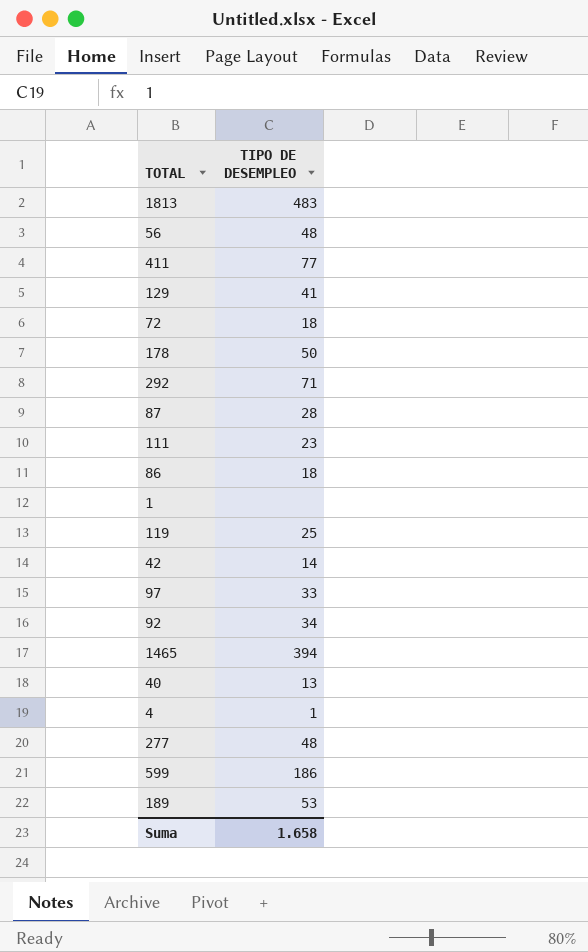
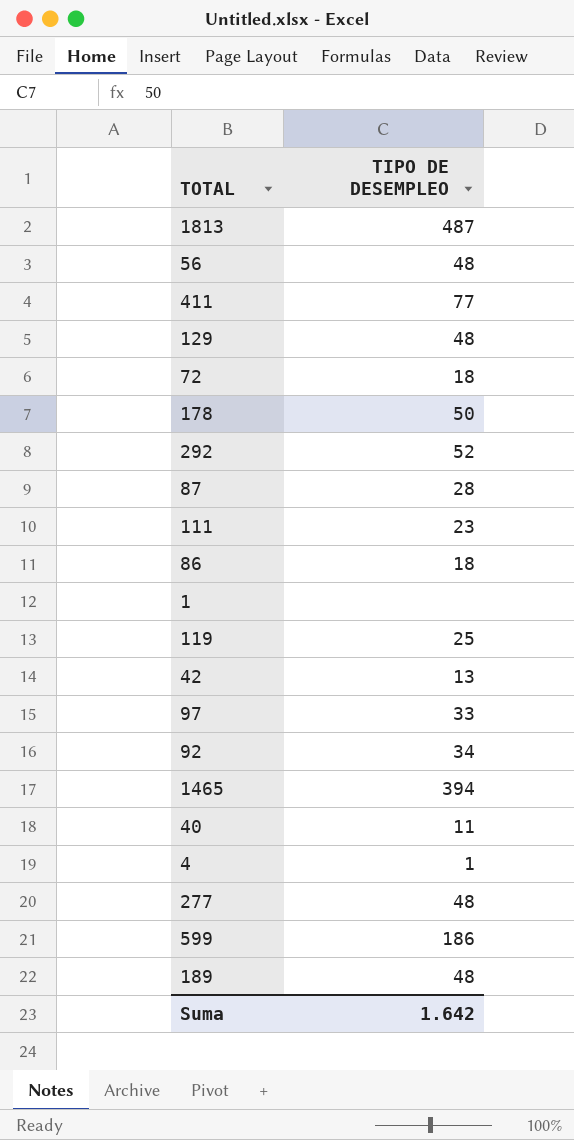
1813 | TIPO DE DESEMPLEO: 483 -> 487
129 | TIPO DE DESEMPLEO: 41 -> 48
292 | TIPO DE DESEMPLEO: 71 -> 52
42 | TIPO DE DESEMPLEO: 14 -> 13
40 | TIPO DE DESEMPLEO: 13 -> 11
189 | TIPO DE DESEMPLEO: 53 -> 48
Suma | TIPO DE DESEMPLEO: 1.658 -> 1.642

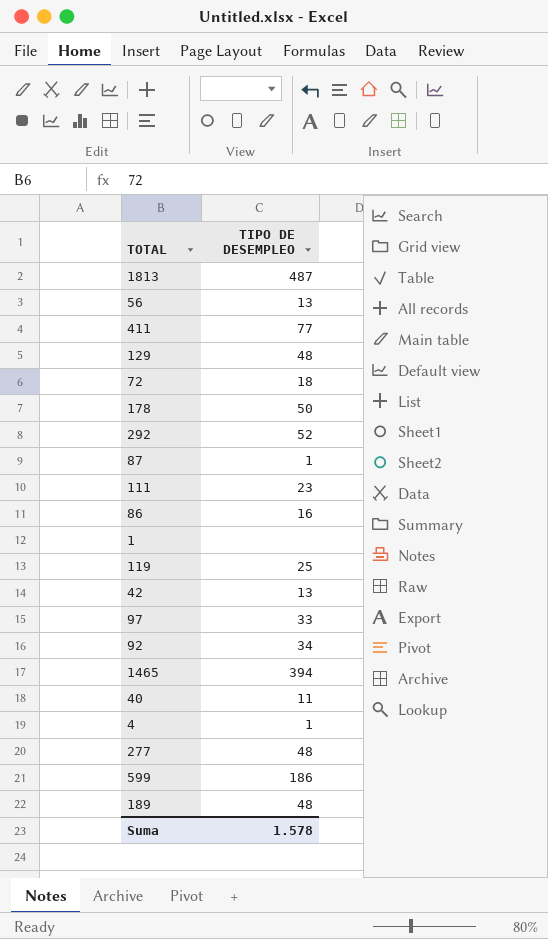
56 | TIPO DE DESEMPLEO: 48 -> 13
87 | TIPO DE DESEMPLEO: 28 -> 1
86 | TIPO DE DESEMPLEO: 18 -> 16
Suma | TIPO DE DESEMPLEO: 1.642 -> 1.578

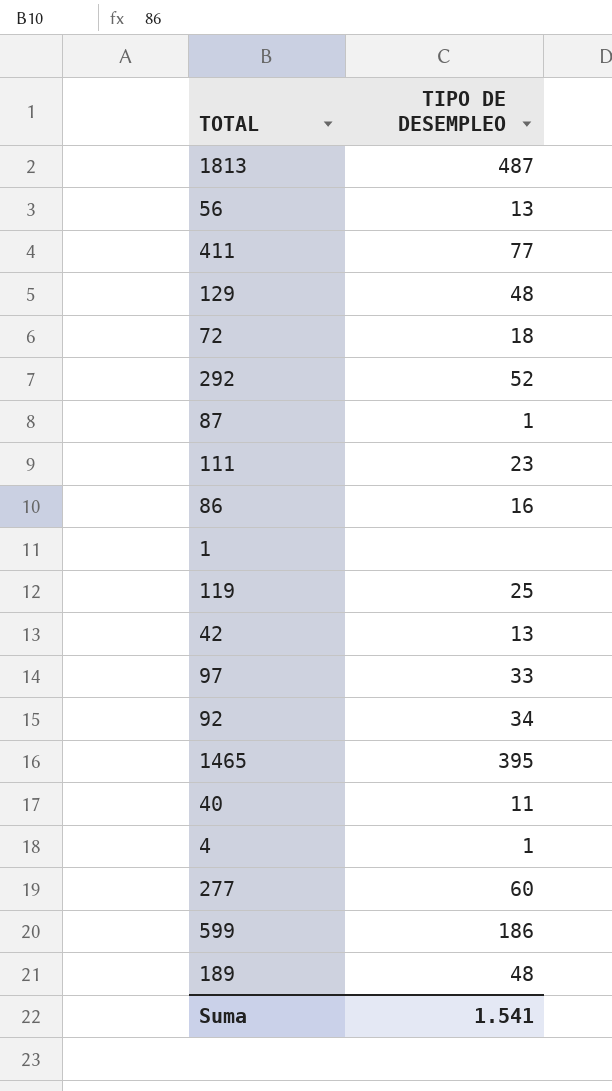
row 178: 50 -> none
1465 | TIPO DE DESEMPLEO: 394 -> 395
277 | TIPO DE DESEMPLEO: 48 -> 60
Suma | TIPO DE DESEMPLEO: 1.578 -> 1.541

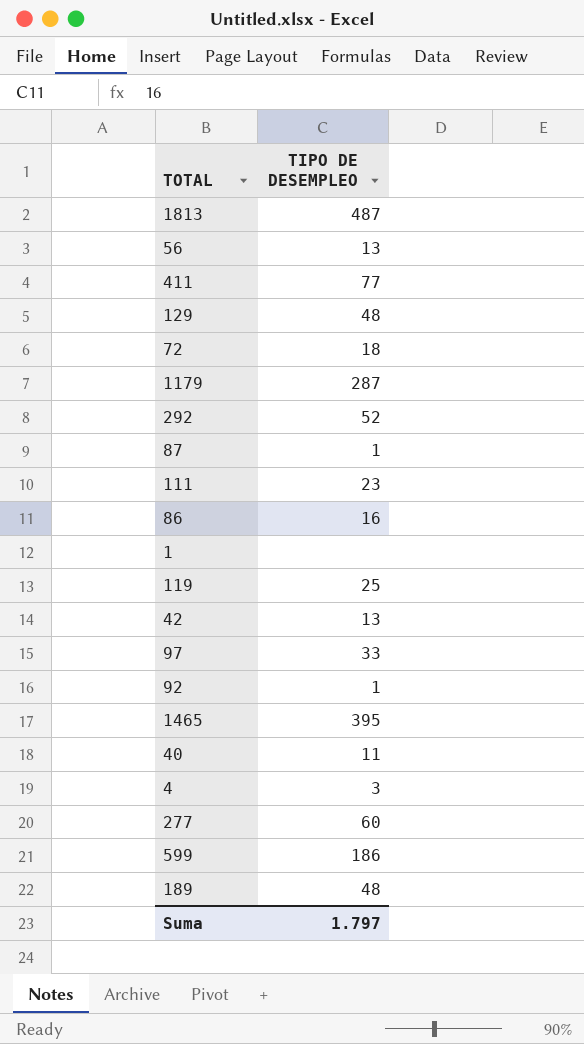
row 1179: none -> 287
92 | TIPO DE DESEMPLEO: 34 -> 1
4 | TIPO DE DESEMPLEO: 1 -> 3
Suma | TIPO DE DESEMPLEO: 1.541 -> 1.797

